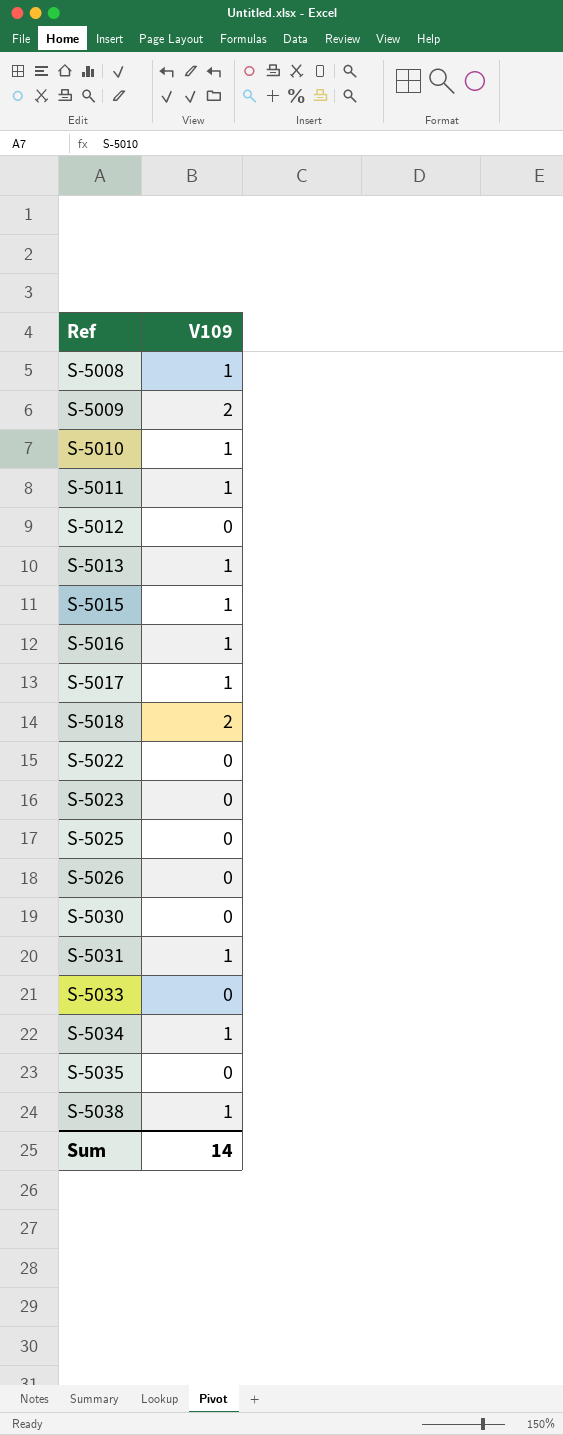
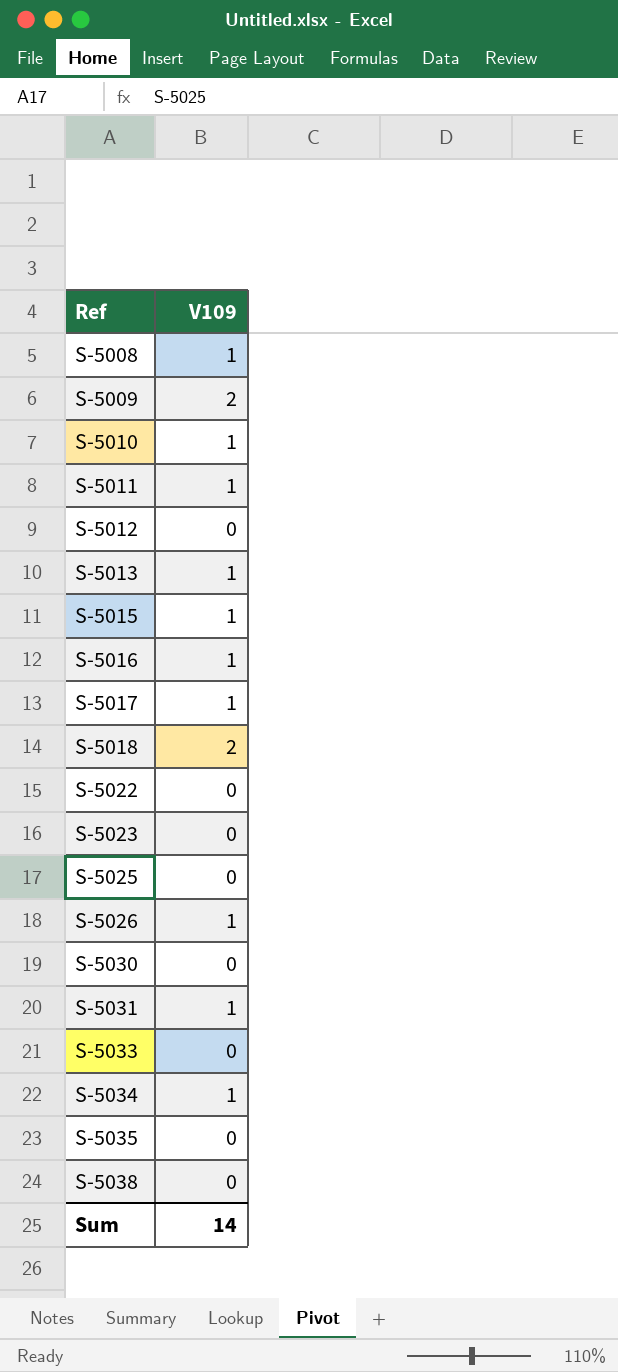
S-5026 | V109: 0 -> 1
S-5038 | V109: 1 -> 0

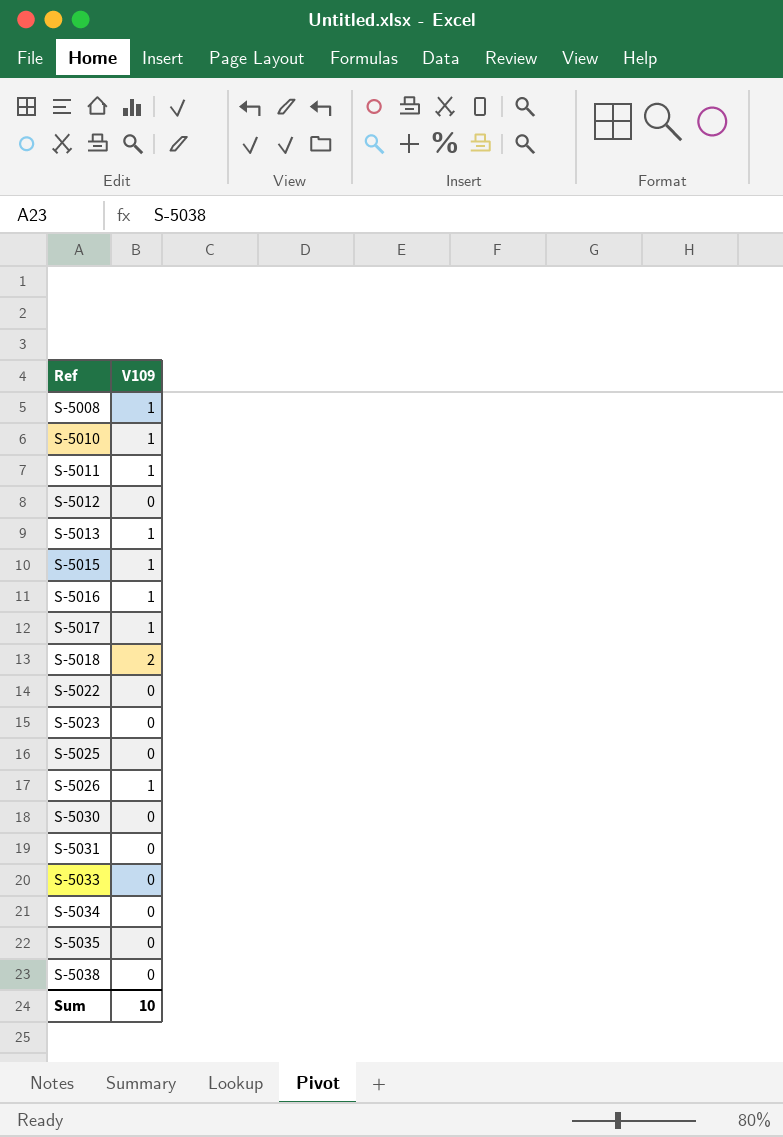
row S-5009: 2 -> none
S-5031 | V109: 1 -> 0
S-5034 | V109: 1 -> 0
Sum | V109: 14 -> 10

